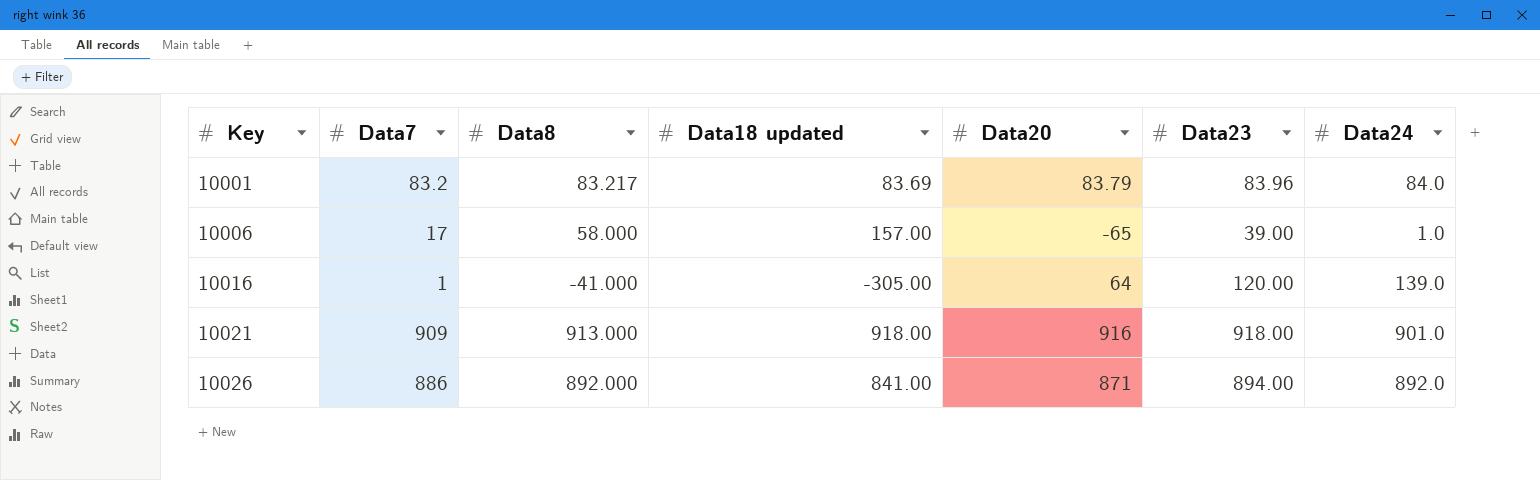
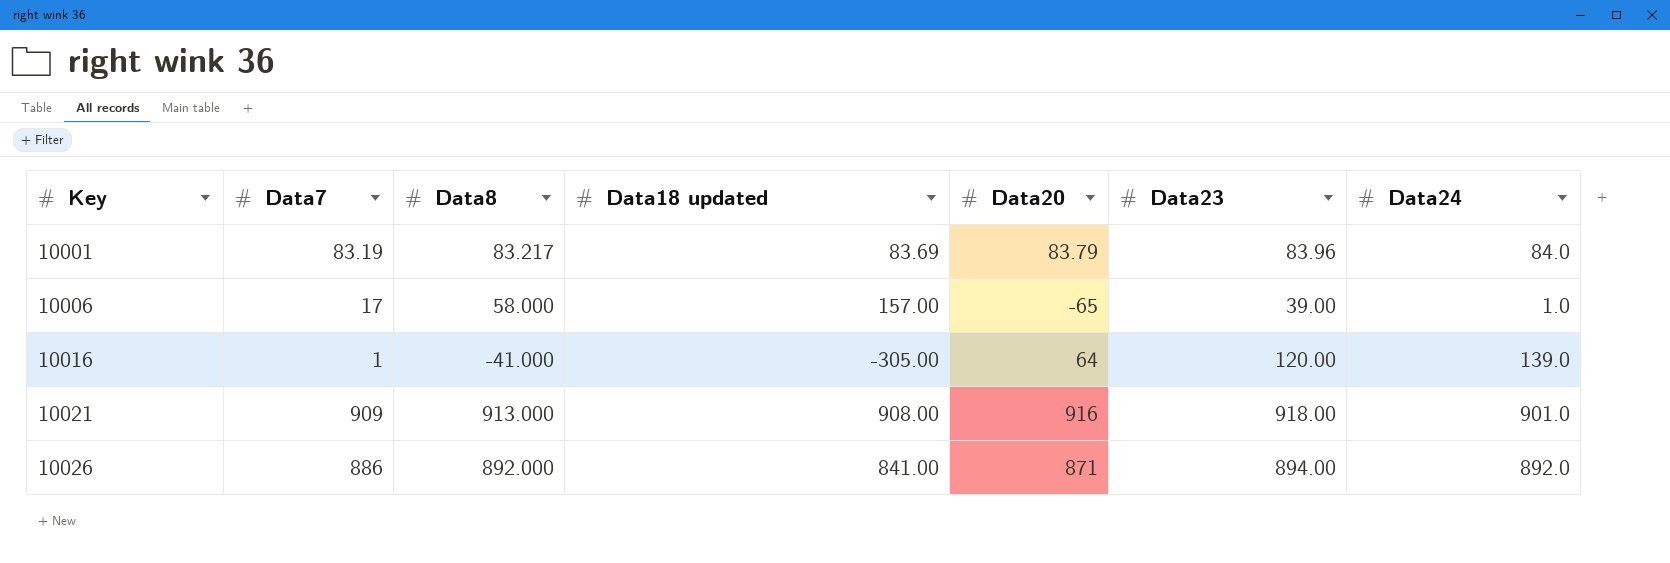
10001 | Data7: 83.2 -> 83.19
10021 | Data18 updated: 918.00 -> 908.00

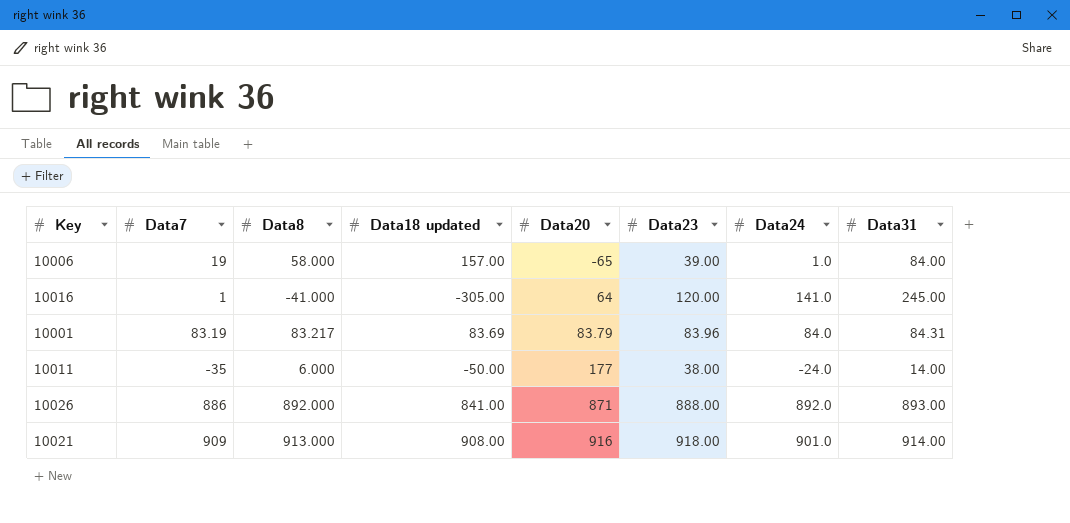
row order: Key ascending -> Data20 ascending
column Data31 | position: none -> 8
10006 | Data7: 17 -> 19
10016 | Data24: 139.0 -> 141.0
row 10011: none -> -35 | 6.000 | -50.00 | 177 | 38.00 | -24.0 | 14.00
10026 | Data23: 894.00 -> 888.00

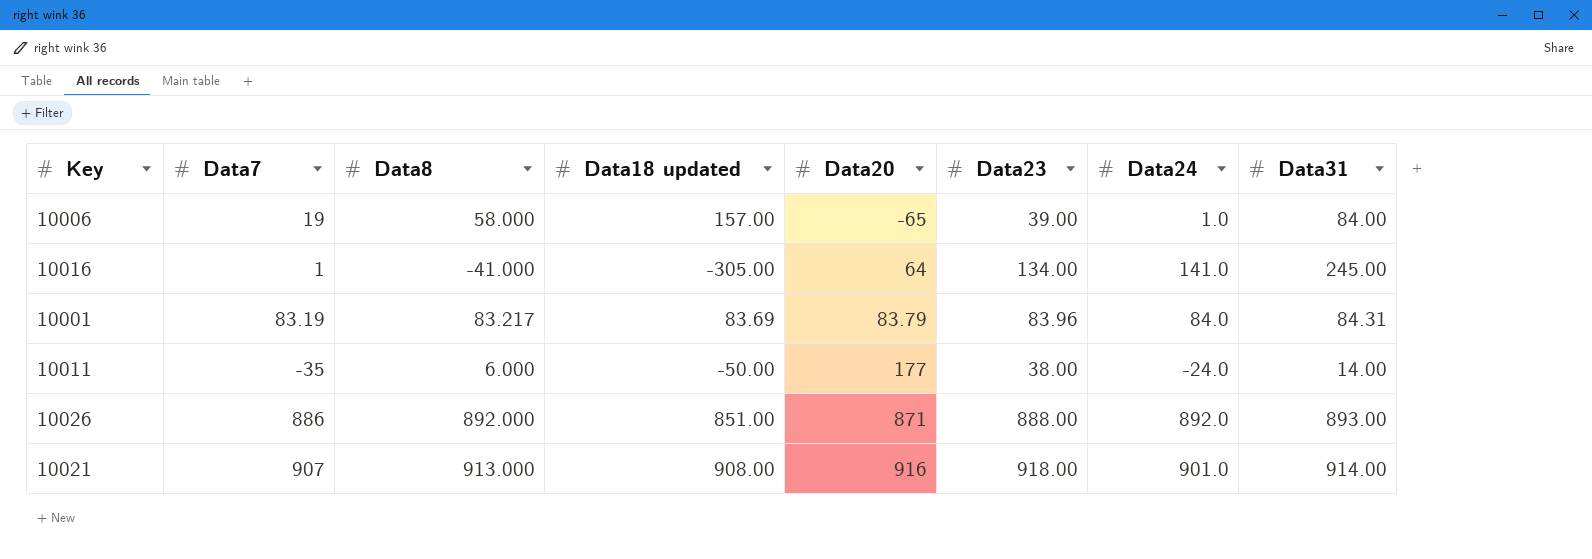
10016 | Data23: 120.00 -> 134.00
10026 | Data18 updated: 841.00 -> 851.00
10021 | Data7: 909 -> 907

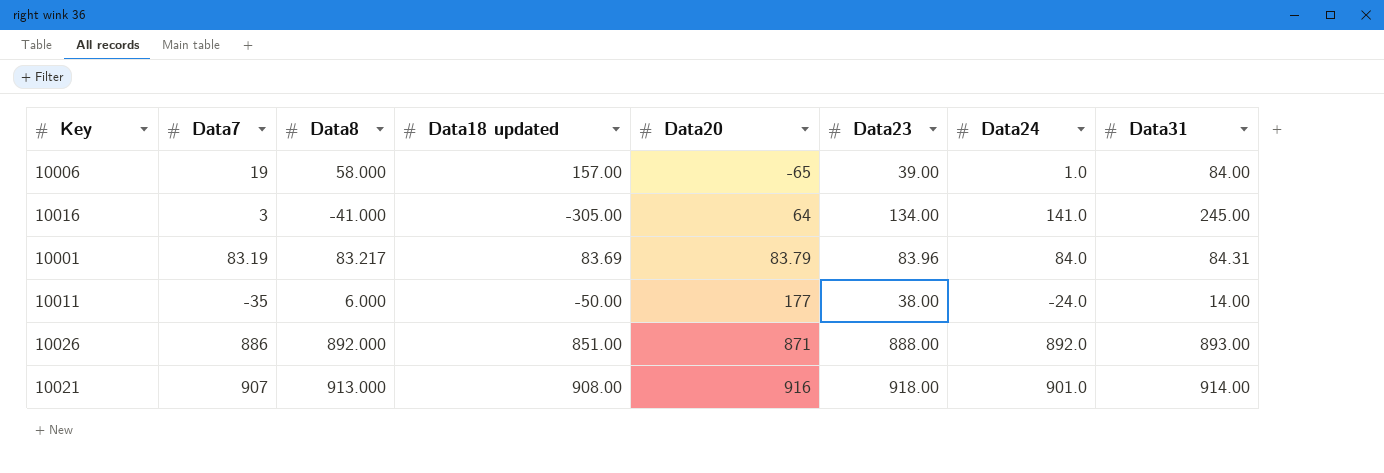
10016 | Data7: 1 -> 3

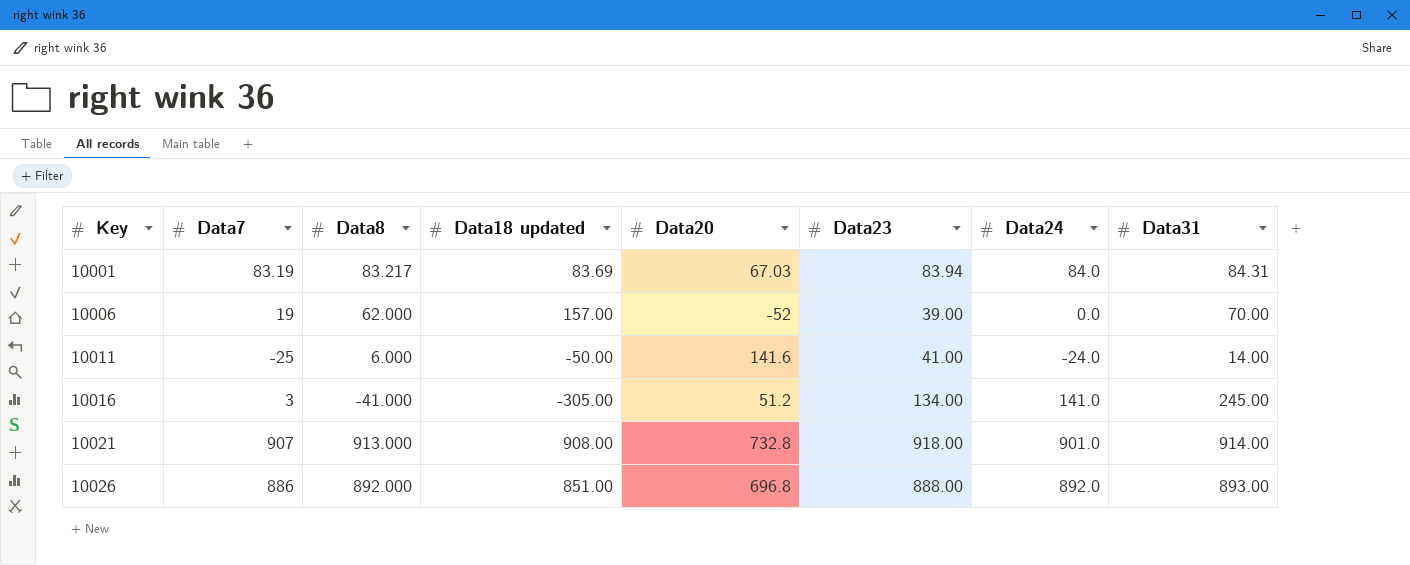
row order: Data20 ascending -> Key ascending
10001 | Data20: 83.79 -> 67.03
10001 | Data23: 83.96 -> 83.94
10006 | Data8: 58.000 -> 62.000
10006 | Data20: -65 -> -52
10006 | Data24: 1.0 -> 0.0
10006 | Data31: 84.00 -> 70.00
10011 | Data7: -35 -> -25
10011 | Data20: 177 -> 141.6
10011 | Data23: 38.00 -> 41.00
10016 | Data20: 64 -> 51.2
10021 | Data20: 916 -> 732.8
10026 | Data20: 871 -> 696.8

